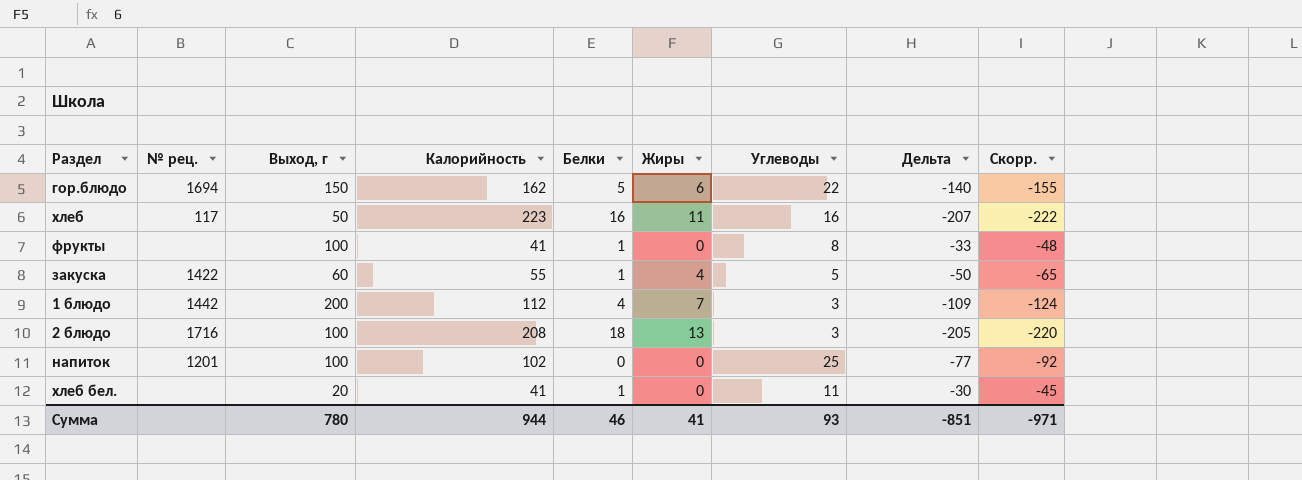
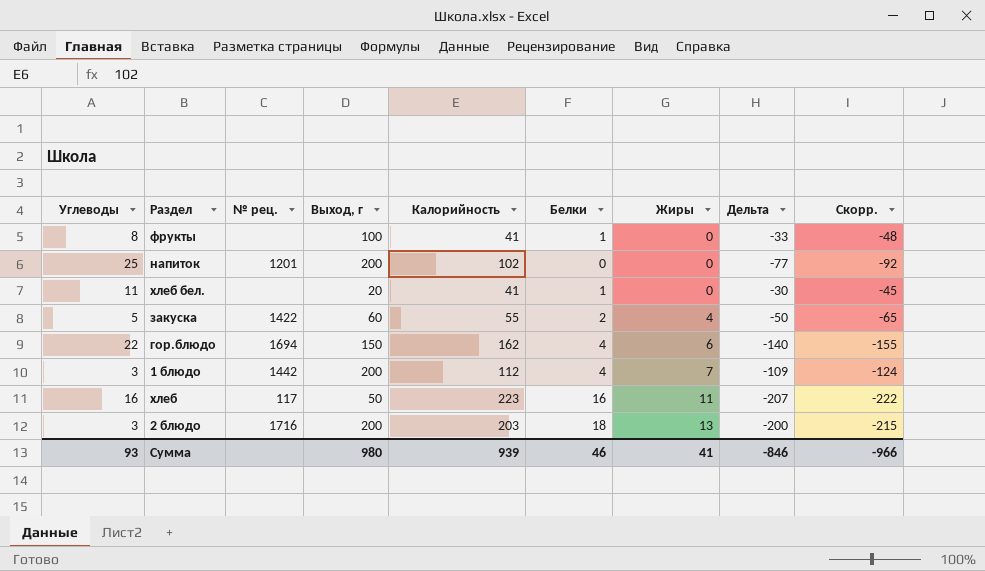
row order: none -> Жиры ascending
column Углеводы | position: 7 -> 1
напиток | Выход, г: 100 -> 200
закуска | Белки: 1 -> 2
гор.блюдо | Белки: 5 -> 4
2 блюдо | Выход, г: 100 -> 200
2 блюдо | Калорийность: 208 -> 203
2 блюдо | Дельта: -205 -> -200
2 блюдо | Скорр.: -220 -> -215
Сумма | Выход, г: 780 -> 980
Сумма | Калорийность: 944 -> 939
Сумма | Дельта: -851 -> -846
Сумма | Скорр.: -971 -> -966

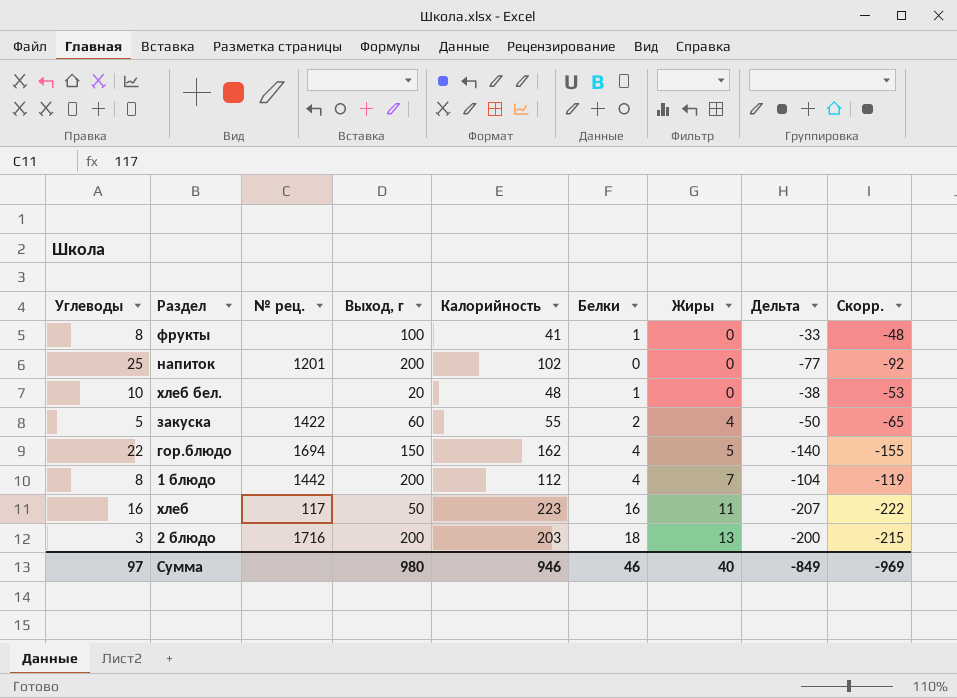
хлеб бел. | Углеводы: 11 -> 10
хлеб бел. | Калорийность: 41 -> 48
хлеб бел. | Дельта: -30 -> -38
хлеб бел. | Скорр.: -45 -> -53
гор.блюдо | Жиры: 6 -> 5
1 блюдо | Углеводы: 3 -> 8
1 блюдо | Дельта: -109 -> -104
1 блюдо | Скорр.: -124 -> -119
Сумма | Углеводы: 93 -> 97
Сумма | Калорийность: 939 -> 946
Сумма | Жиры: 41 -> 40
Сумма | Дельта: -846 -> -849
Сумма | Скорр.: -966 -> -969

